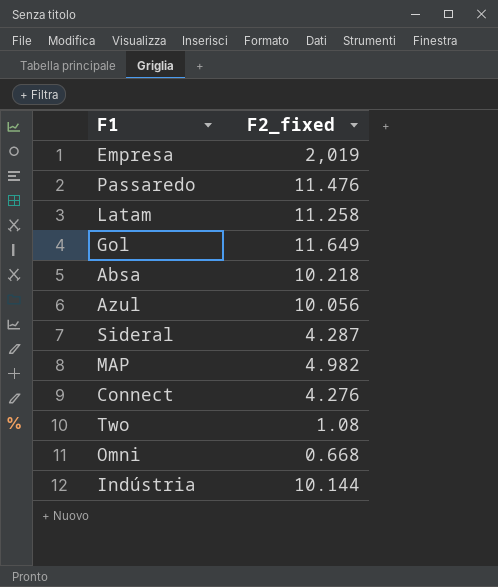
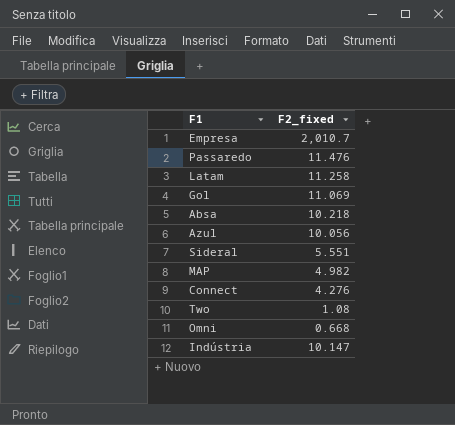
Empresa | F2_fixed: 2,019 -> 2,010.7
Gol | F2_fixed: 11.649 -> 11.069
Sideral | F2_fixed: 4.287 -> 5.551
Indústria | F2_fixed: 10.144 -> 10.147

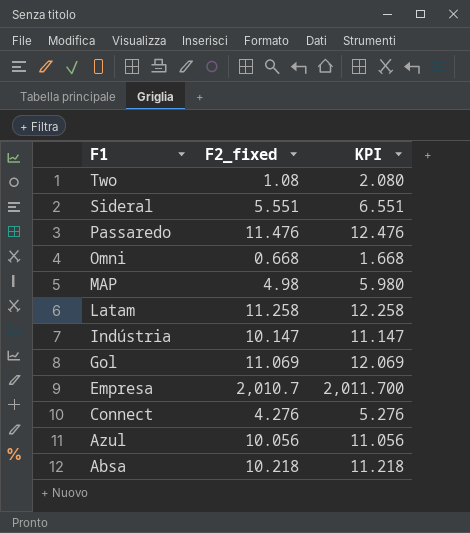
row order: none -> F1 descending
column KPI | formula: none -> [F2_fixed] + 1
MAP | F2_fixed: 4.982 -> 4.98

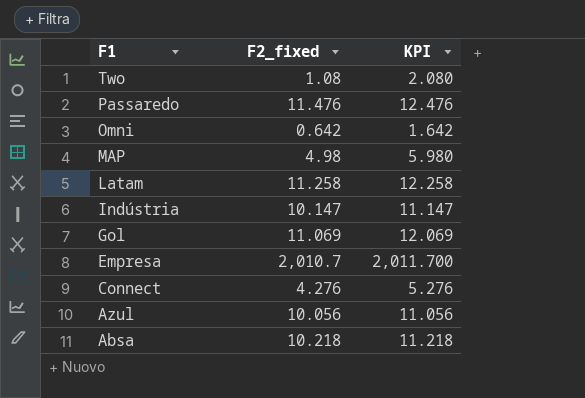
row Sideral: 5.551 | 6.551 -> none
Omni | F2_fixed: 0.668 -> 0.642
Omni | KPI: 1.668 -> 1.642

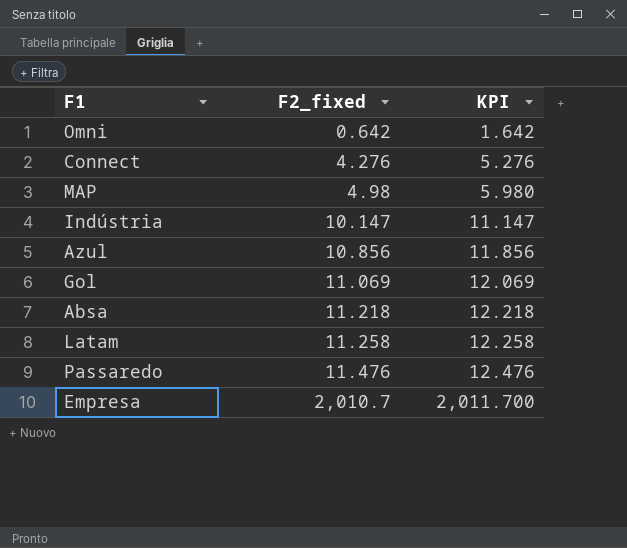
row order: F1 descending -> F2_fixed ascending
row Two: 1.08 | 2.080 -> none
Azul | F2_fixed: 10.056 -> 10.856
Azul | KPI: 11.056 -> 11.856
Absa | F2_fixed: 10.218 -> 11.218
Absa | KPI: 11.218 -> 12.218

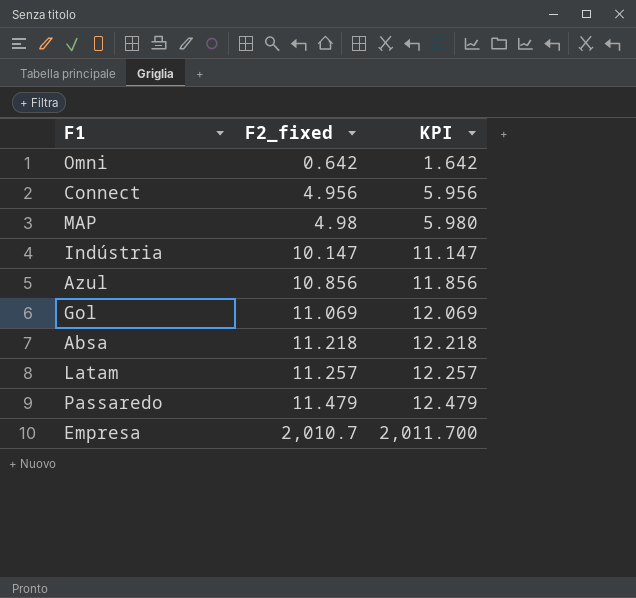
Connect | F2_fixed: 4.276 -> 4.956
Connect | KPI: 5.276 -> 5.956
Latam | F2_fixed: 11.258 -> 11.257
Latam | KPI: 12.258 -> 12.257
Passaredo | F2_fixed: 11.476 -> 11.479
Passaredo | KPI: 12.476 -> 12.479

